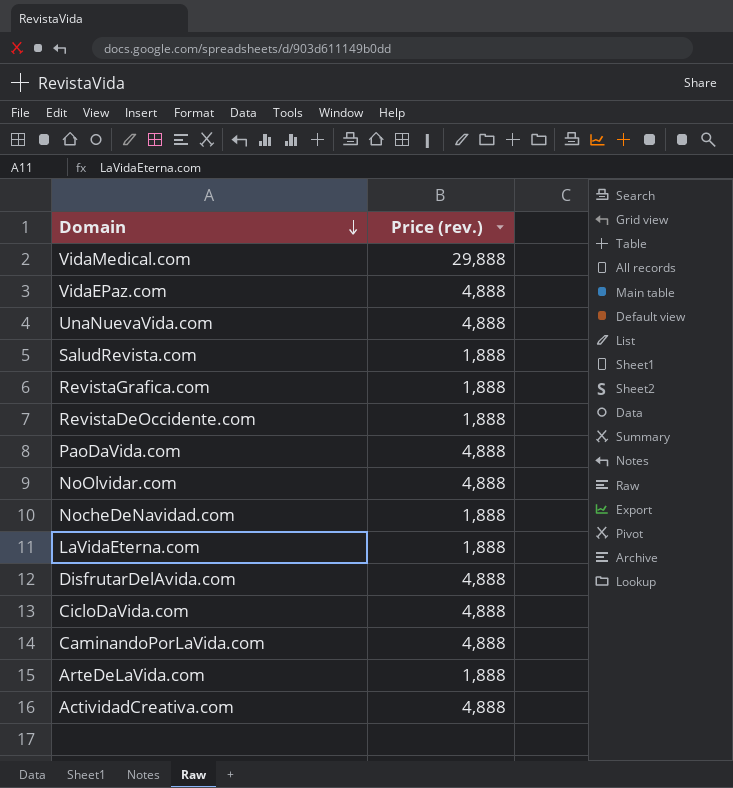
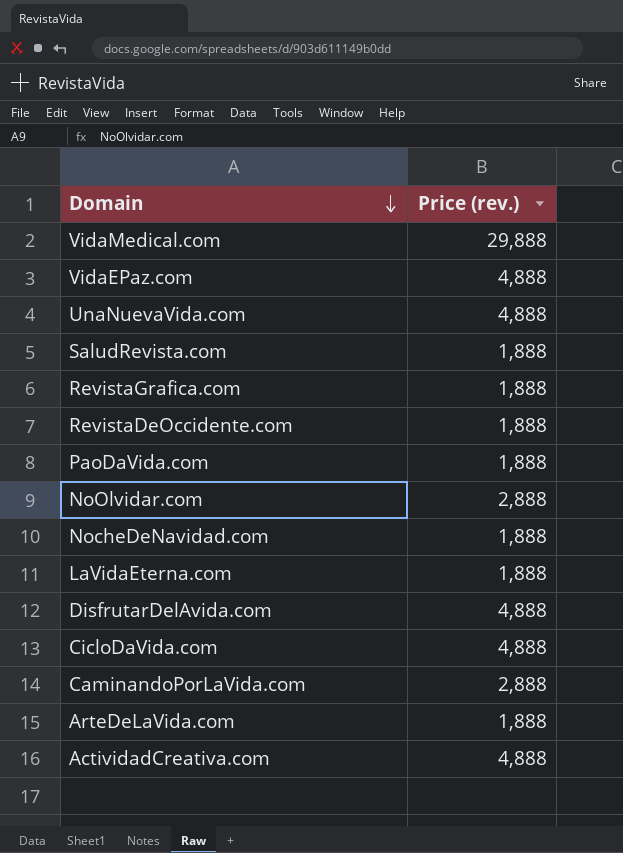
PaoDaVida.com | Price (rev.): 4,888 -> 1,888
NoOlvidar.com | Price (rev.): 4,888 -> 2,888
CaminandoPorLaVida.com | Price (rev.): 4,888 -> 2,888

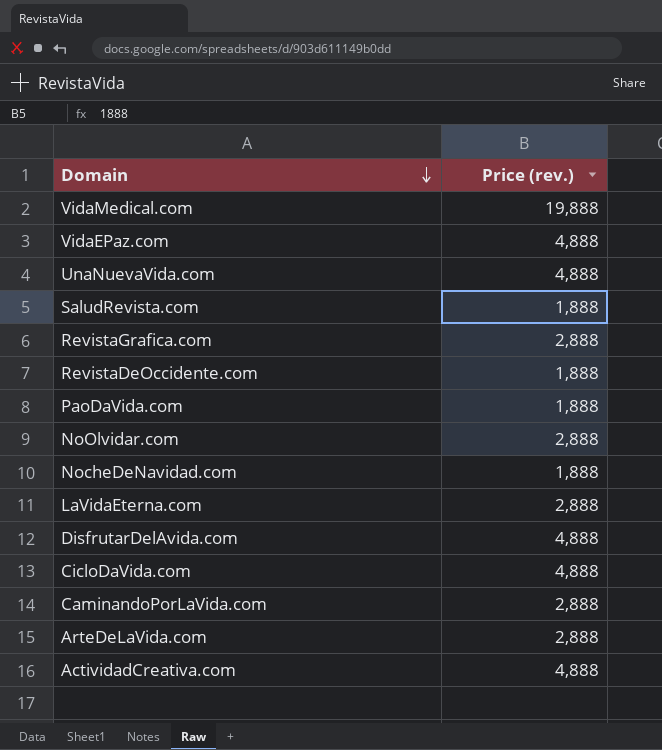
VidaMedical.com | Price (rev.): 29,888 -> 19,888
RevistaGrafica.com | Price (rev.): 1,888 -> 2,888
LaVidaEterna.com | Price (rev.): 1,888 -> 2,888
ArteDeLaVida.com | Price (rev.): 1,888 -> 2,888

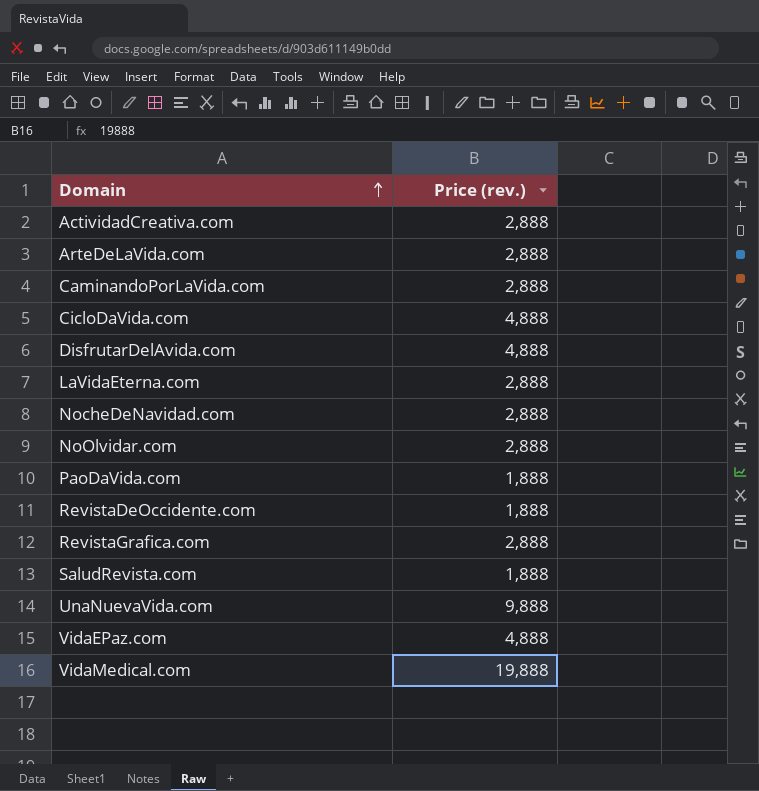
row order: Domain descending -> Domain ascending
ActividadCreativa.com | Price (rev.): 4,888 -> 2,888
NocheDeNavidad.com | Price (rev.): 1,888 -> 2,888
UnaNuevaVida.com | Price (rev.): 4,888 -> 9,888

